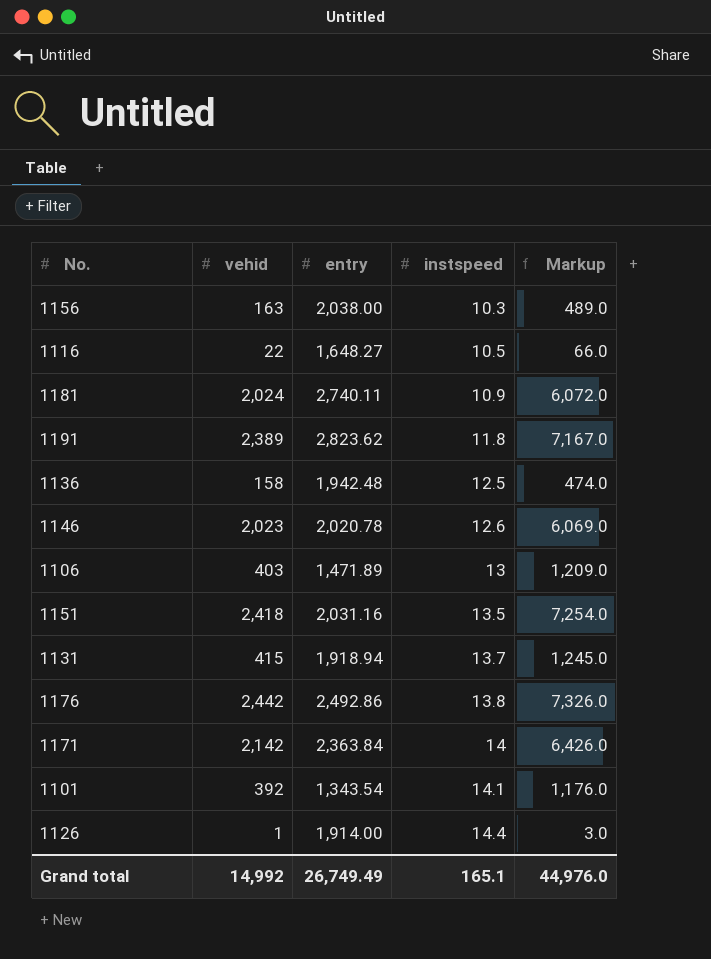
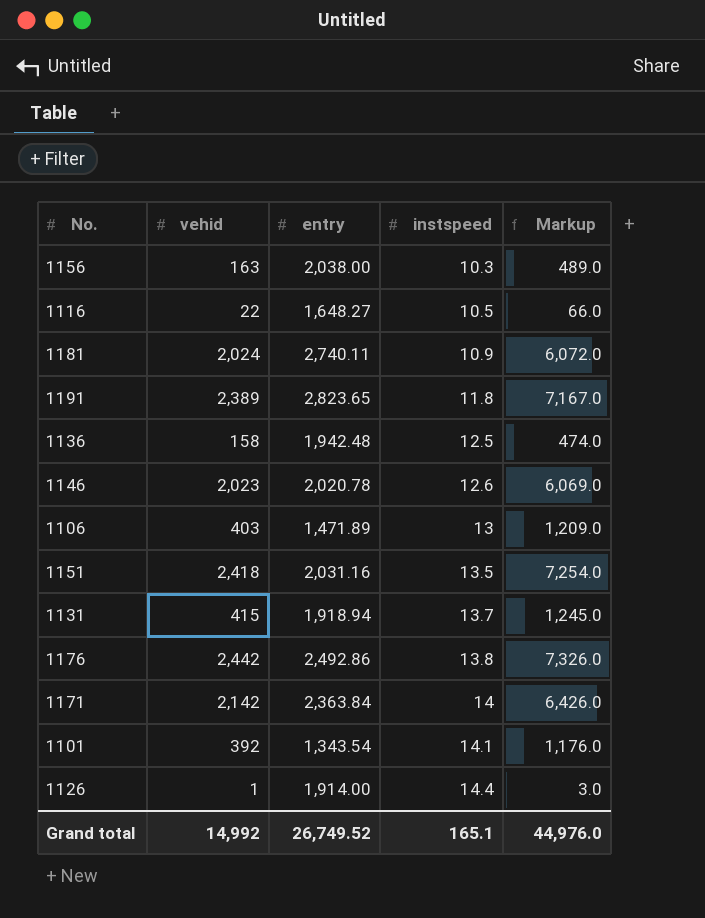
1191 | entry: 2,823.62 -> 2,823.65
Grand total | entry: 26,749.49 -> 26,749.52

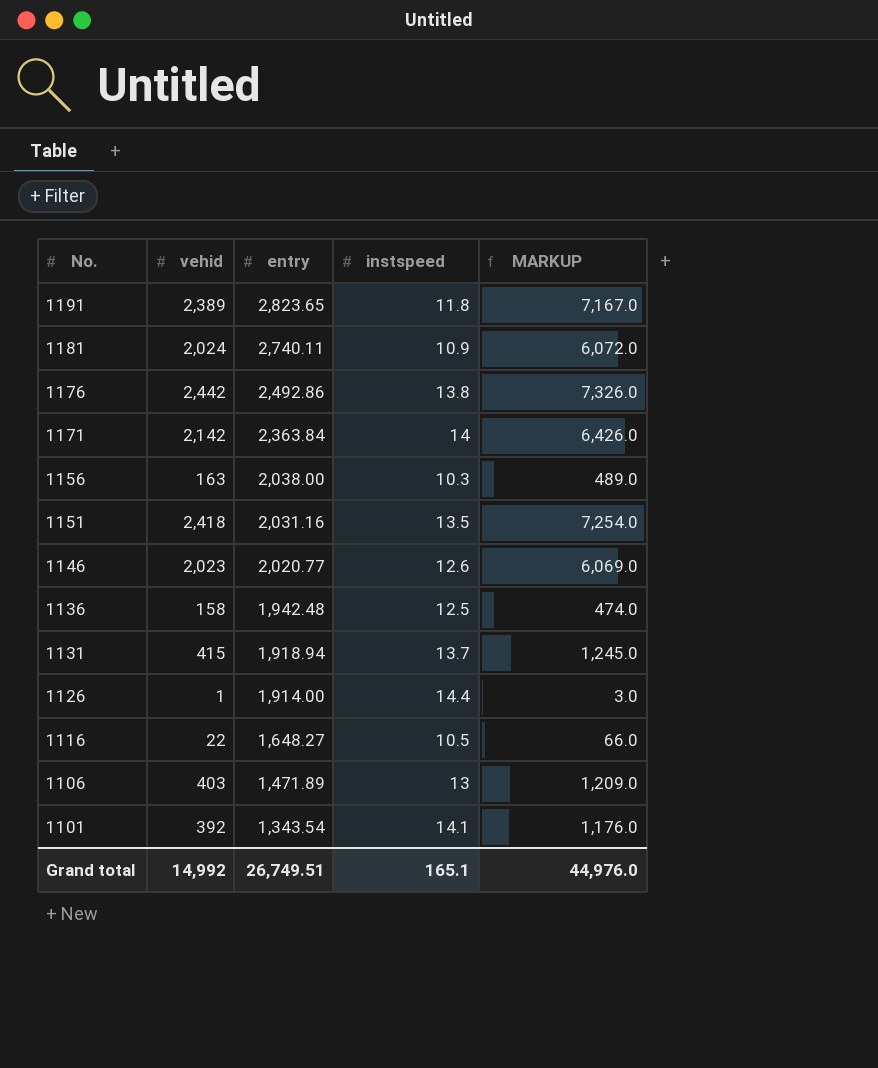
row order: instspeed ascending -> No. descending
column name: Markup -> MARKUP
1146 | entry: 2,020.78 -> 2,020.77
Grand total | entry: 26,749.52 -> 26,749.51

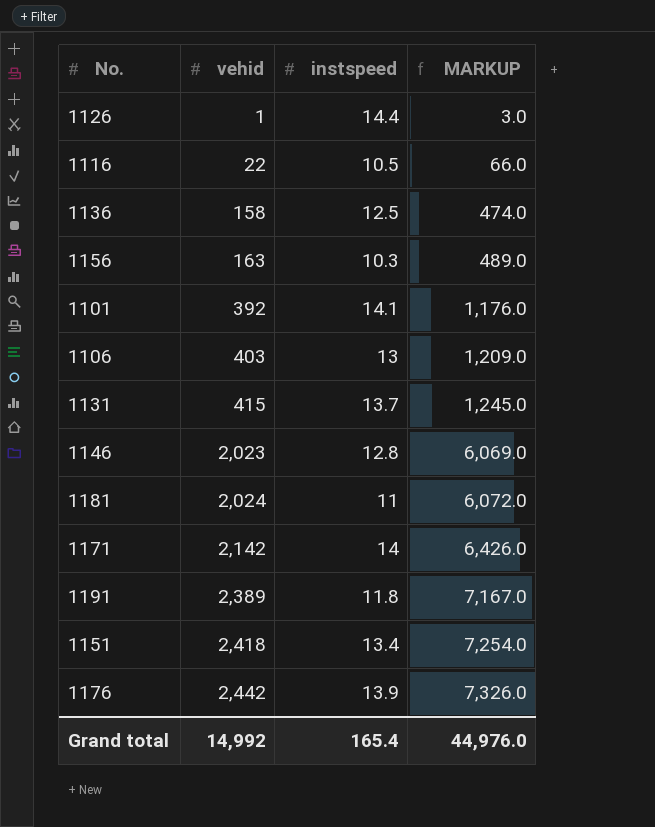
row order: No. descending -> vehid ascending
column entry | position: 3 -> none
1146 | instspeed: 12.6 -> 12.8
1181 | instspeed: 10.9 -> 11
1151 | instspeed: 13.5 -> 13.4
1176 | instspeed: 13.8 -> 13.9
Grand total | instspeed: 165.1 -> 165.4

